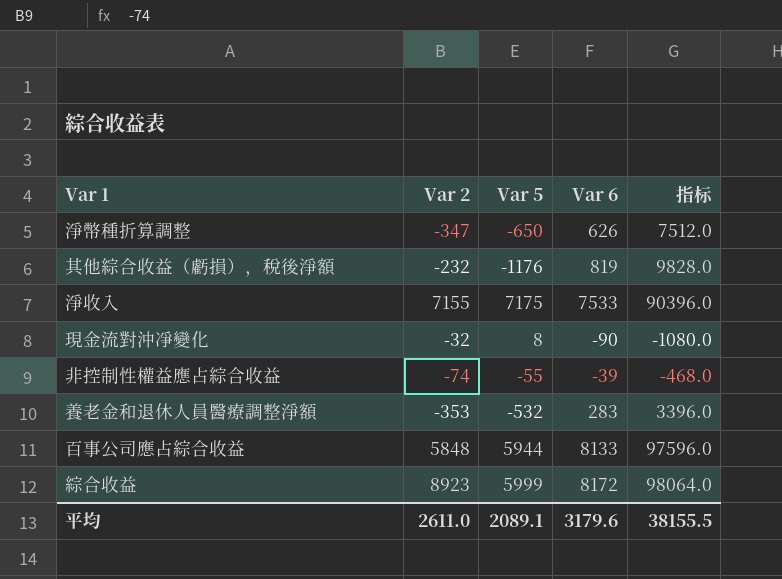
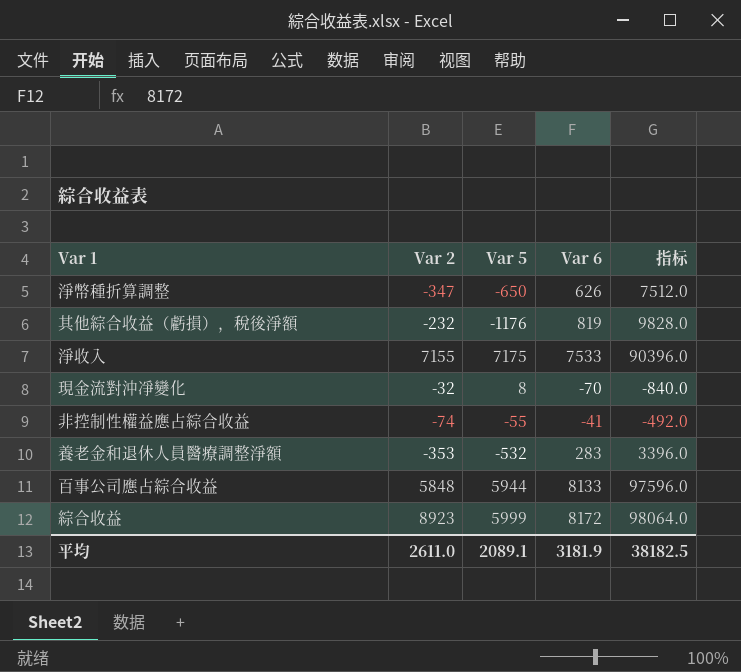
現金流對沖凈變化 | Var 6: -90 -> -70
現金流對沖凈變化 | 指标: -1080.0 -> -840.0
非控制性權益應占綜合收益 | Var 6: -39 -> -41
非控制性權益應占綜合收益 | 指标: -468.0 -> -492.0
平均 | Var 6: 3179.6 -> 3181.9
平均 | 指标: 38155.5 -> 38182.5

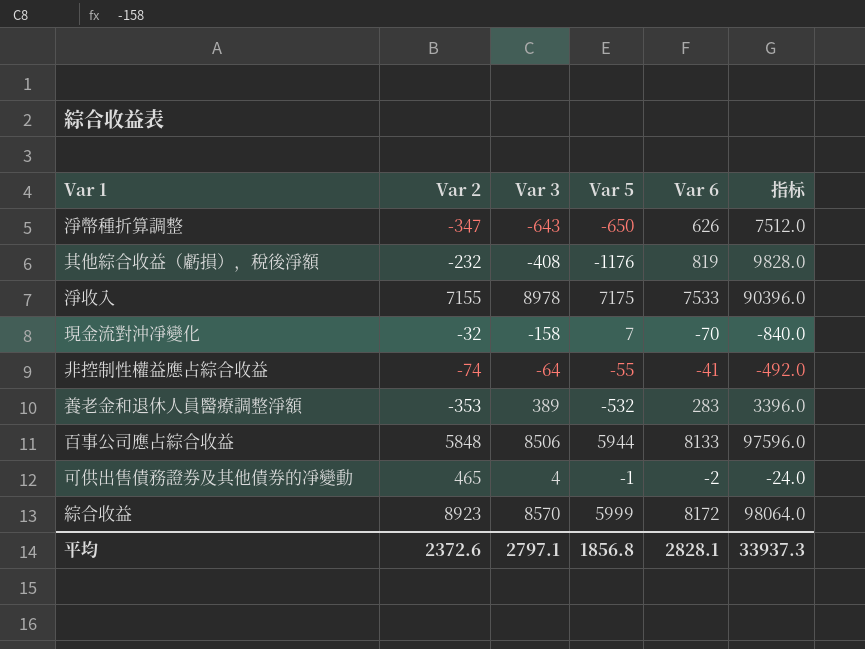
column Var 3 | position: none -> 3
現金流對沖凈變化 | Var 5: 8 -> 7
row 可供出售債務證券及其他債券的凈變動: none -> 465 | 4 | -1 | -2 | -24.0
平均 | Var 2: 2611.0 -> 2372.6
平均 | Var 5: 2089.1 -> 1856.8
平均 | Var 6: 3181.9 -> 2828.1
平均 | 指标: 38182.5 -> 33937.3

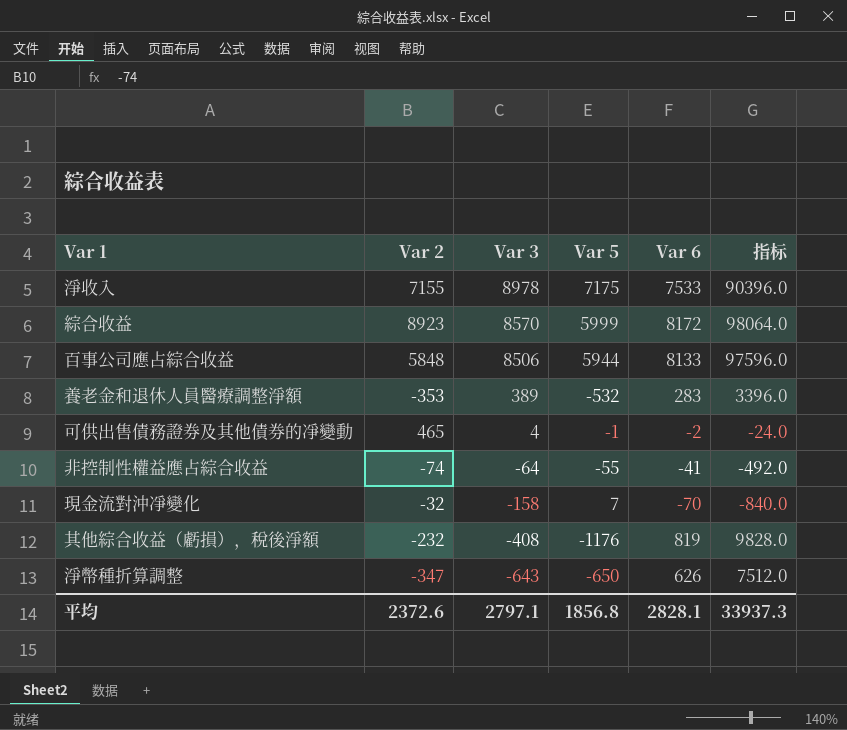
row order: none -> Var 3 descending

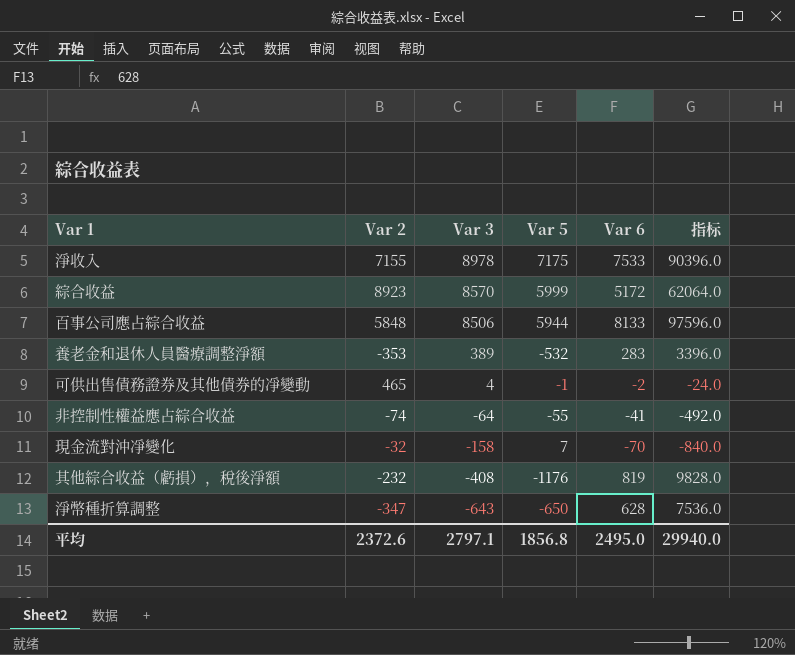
綜合收益 | Var 6: 8172 -> 5172
綜合收益 | 指标: 98064.0 -> 62064.0
淨幣種折算調整 | Var 6: 626 -> 628
淨幣種折算調整 | 指标: 7512.0 -> 7536.0
平均 | Var 6: 2828.1 -> 2495.0
平均 | 指标: 33937.3 -> 29940.0

